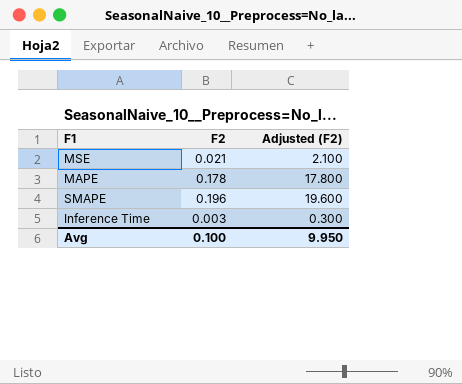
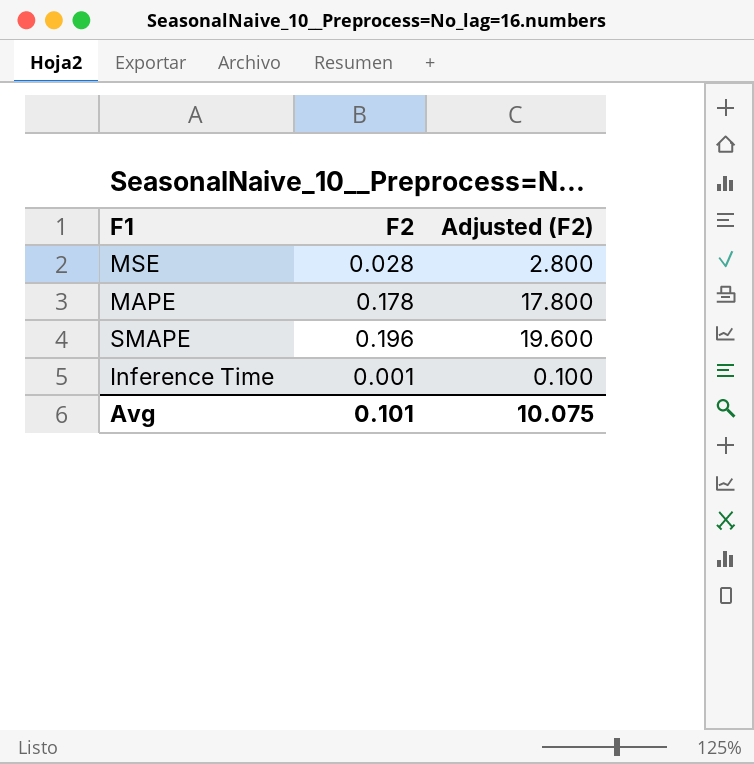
MSE | F2: 0.021 -> 0.028
MSE | Adjusted (F2): 2.100 -> 2.800
Inference Time | F2: 0.003 -> 0.001
Inference Time | Adjusted (F2): 0.300 -> 0.100
Avg | F2: 0.100 -> 0.101
Avg | Adjusted (F2): 9.950 -> 10.075

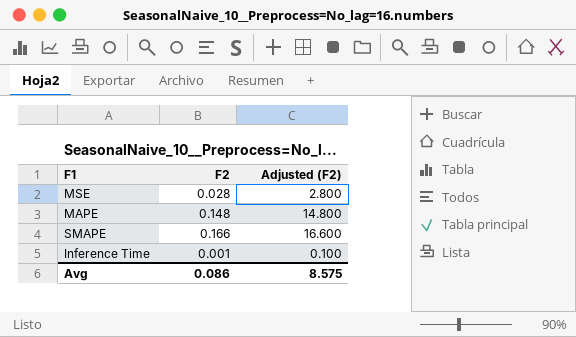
MAPE | F2: 0.178 -> 0.148
MAPE | Adjusted (F2): 17.800 -> 14.800
SMAPE | F2: 0.196 -> 0.166
SMAPE | Adjusted (F2): 19.600 -> 16.600
Avg | F2: 0.101 -> 0.086
Avg | Adjusted (F2): 10.075 -> 8.575

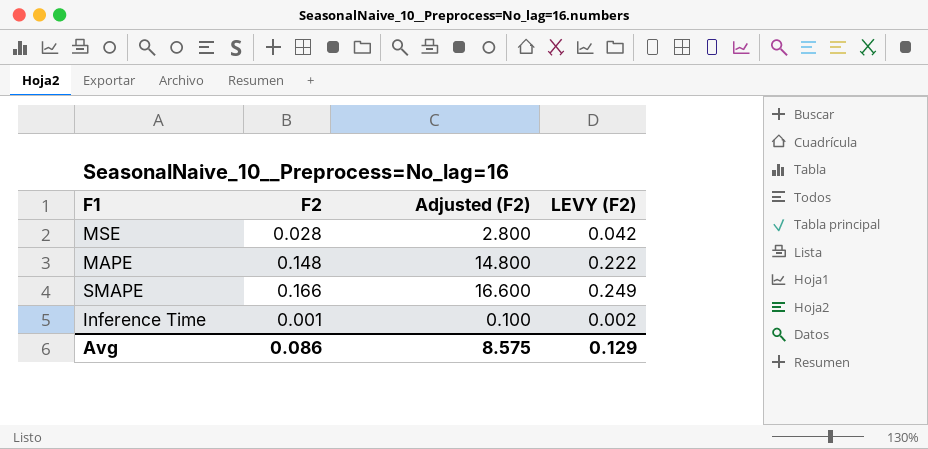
column LEVY (F2) | formula: none -> [F2] * 1.5

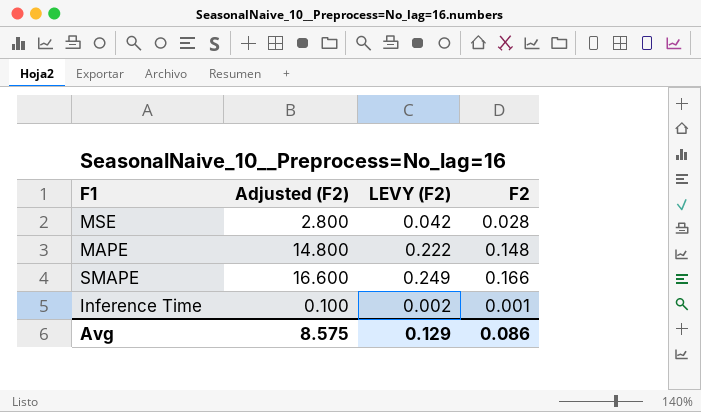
column F2 | position: 2 -> 4

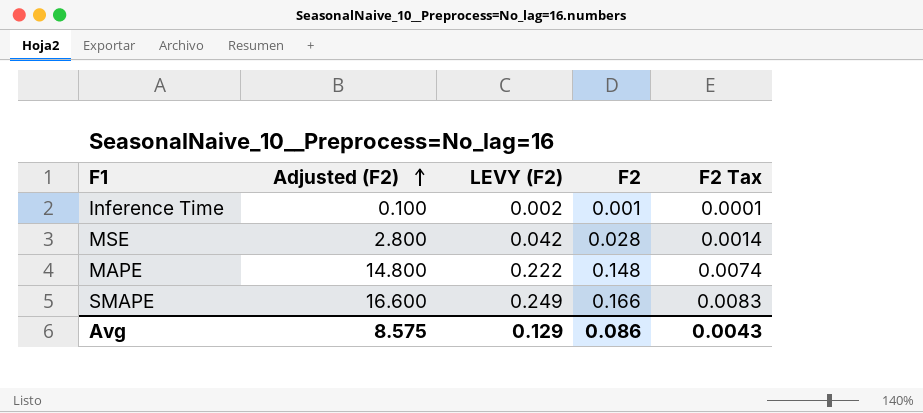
row order: none -> Adjusted (F2) ascending
column F2 Tax | formula: none -> [F2] * 0.05

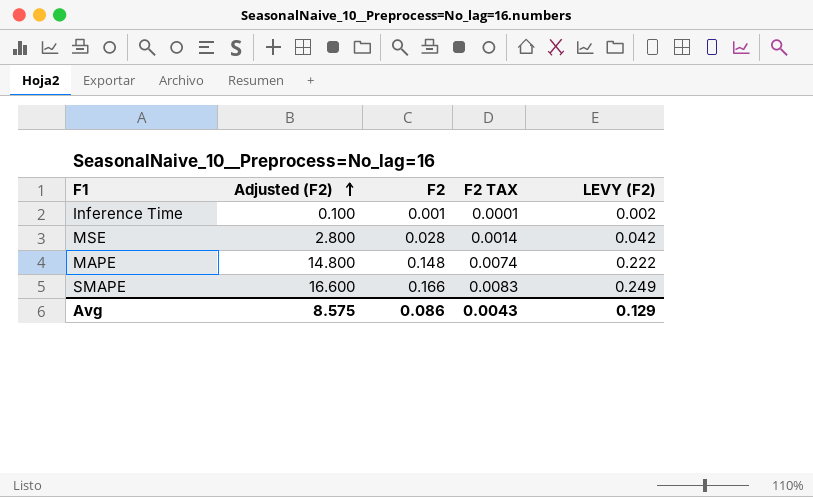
column name: F2 Tax -> F2 TAX
column LEVY (F2) | position: 3 -> 5

